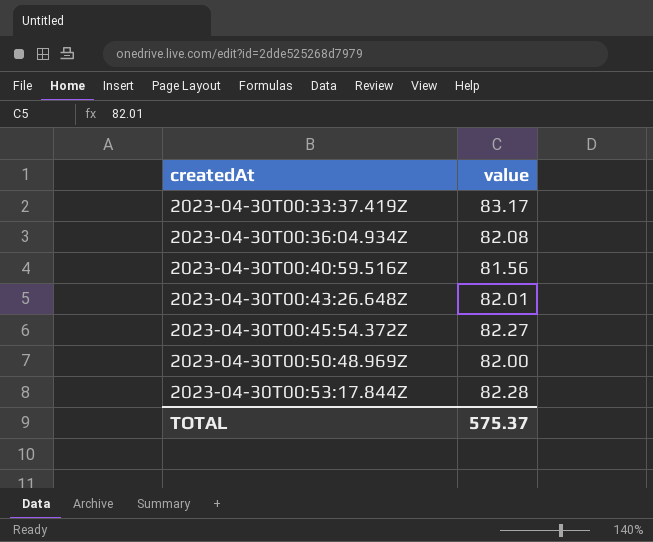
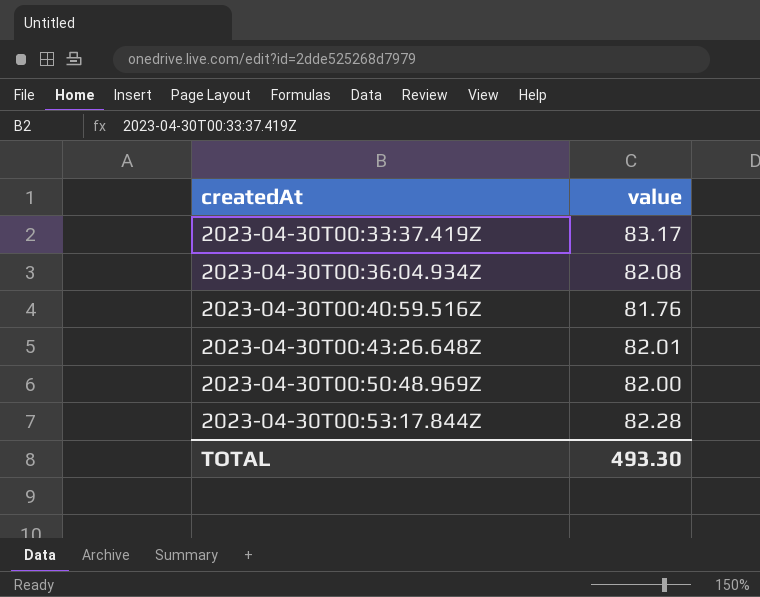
row 2023-04-30T00:45:54.372Z: 82.27 -> none
2023-04-30T00:40:59.516Z | value: 81.56 -> 81.76
TOTAL | value: 575.37 -> 493.30

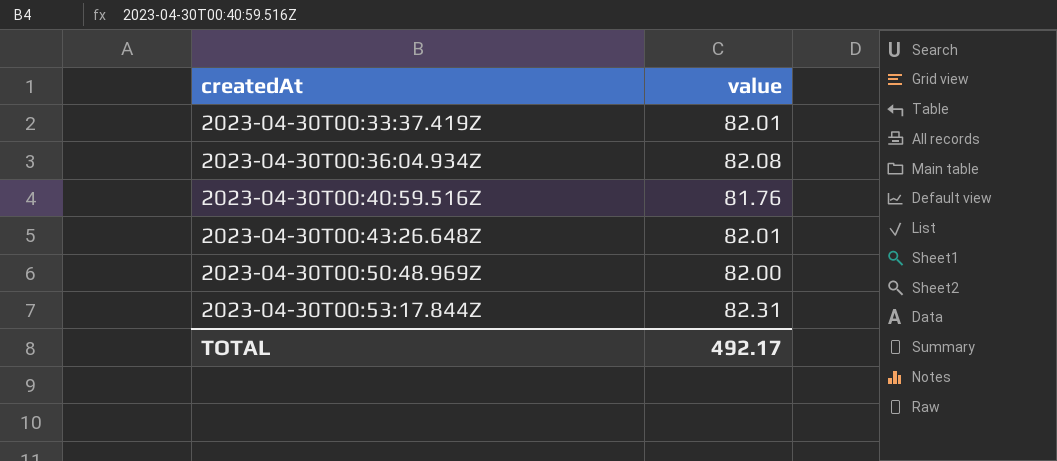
2023-04-30T00:33:37.419Z | value: 83.17 -> 82.01
2023-04-30T00:53:17.844Z | value: 82.28 -> 82.31
TOTAL | value: 493.30 -> 492.17

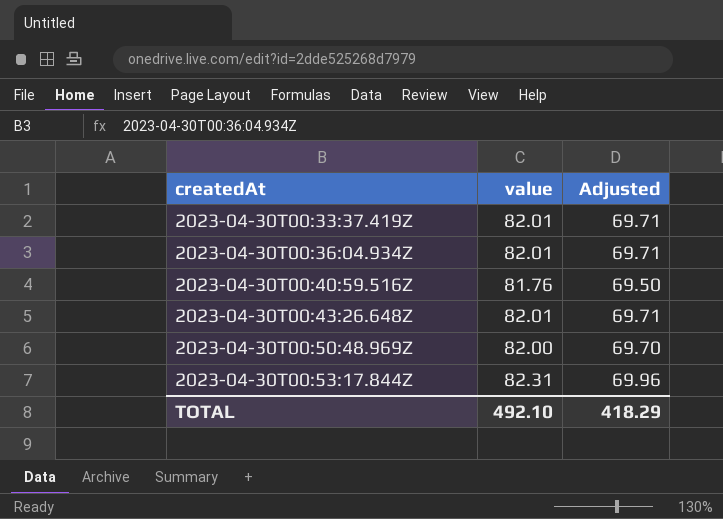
column Adjusted | formula: none -> [value] * 0.85
2023-04-30T00:36:04.934Z | value: 82.08 -> 82.01
TOTAL | value: 492.17 -> 492.10

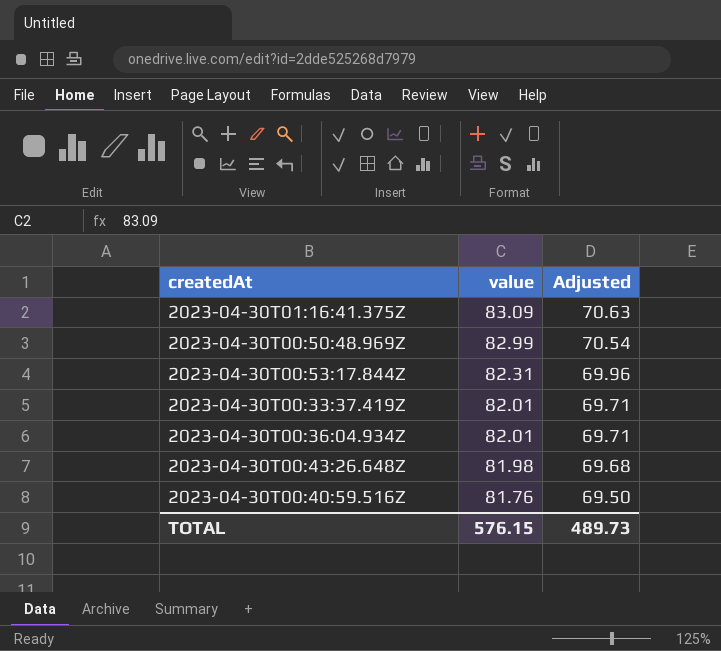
row order: createdAt ascending -> value descending
row 2023-04-30T01:16:41.375Z: none -> 83.09 | 70.63
2023-04-30T00:50:48.969Z | value: 82.00 -> 82.99
2023-04-30T00:50:48.969Z | Adjusted: 69.70 -> 70.54
2023-04-30T00:43:26.648Z | value: 82.01 -> 81.98
2023-04-30T00:43:26.648Z | Adjusted: 69.71 -> 69.68
TOTAL | value: 492.10 -> 576.15
TOTAL | Adjusted: 418.29 -> 489.73

